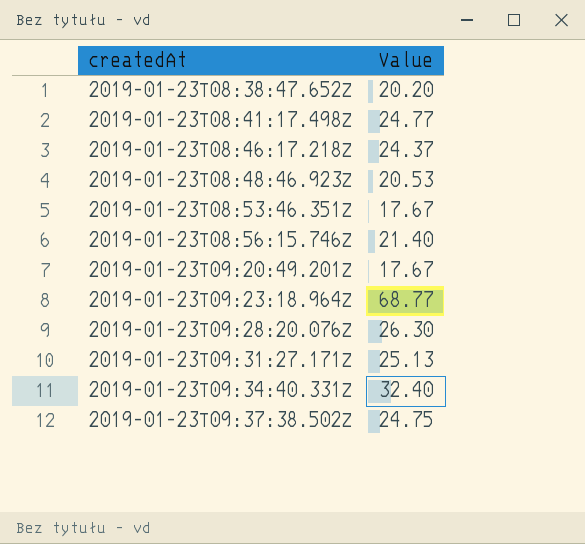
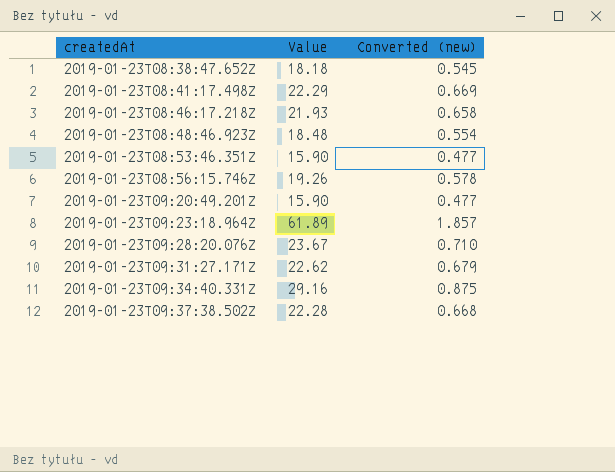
column Converted (new) | formula: none -> [Value] * 0.03
2019-01-23T08:38:47.652Z | Value: 20.20 -> 18.18
2019-01-23T08:41:17.498Z | Value: 24.77 -> 22.29
2019-01-23T08:46:17.218Z | Value: 24.37 -> 21.93
2019-01-23T08:48:46.923Z | Value: 20.53 -> 18.48
2019-01-23T08:53:46.351Z | Value: 17.67 -> 15.90
2019-01-23T08:56:15.746Z | Value: 21.40 -> 19.26
2019-01-23T09:20:49.201Z | Value: 17.67 -> 15.90
2019-01-23T09:23:18.964Z | Value: 68.77 -> 61.89
2019-01-23T09:28:20.076Z | Value: 26.30 -> 23.67
2019-01-23T09:31:27.171Z | Value: 25.13 -> 22.62
2019-01-23T09:34:40.331Z | Value: 32.40 -> 29.16
2019-01-23T09:37:38.502Z | Value: 24.75 -> 22.28

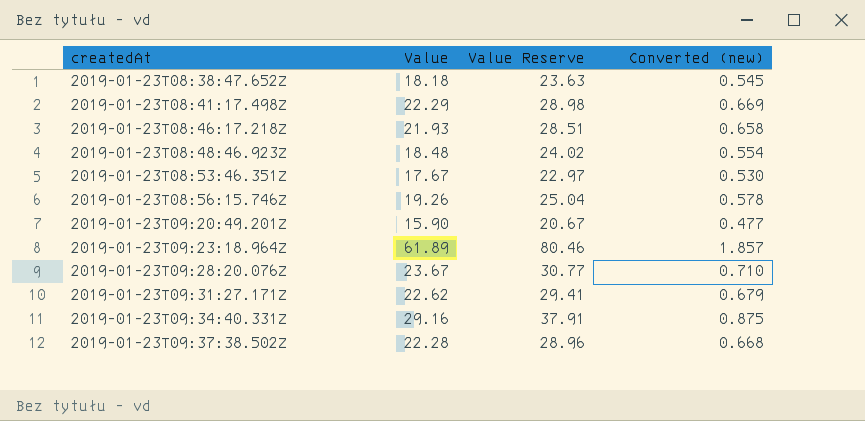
column Value Reserve | formula: none -> [Value] * 1.3
2019-01-23T08:53:46.351Z | Value: 15.90 -> 17.67
2019-01-23T08:53:46.351Z | Converted (new): 0.477 -> 0.530

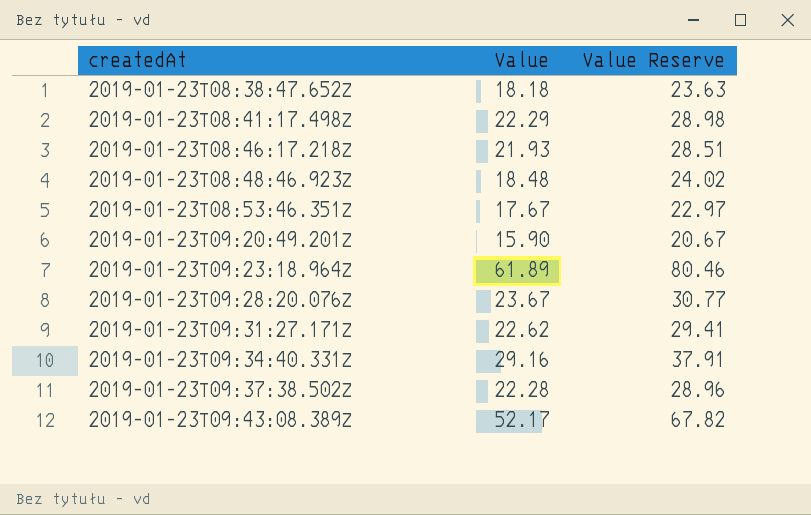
column Converted (new) | formula: [Value] * 0.03 -> none
row 2019-01-23T08:56:15.746Z: 19.26 | 25.04 | 0.578 -> none
row 2019-01-23T09:43:08.389Z: none -> 52.17 | 67.82

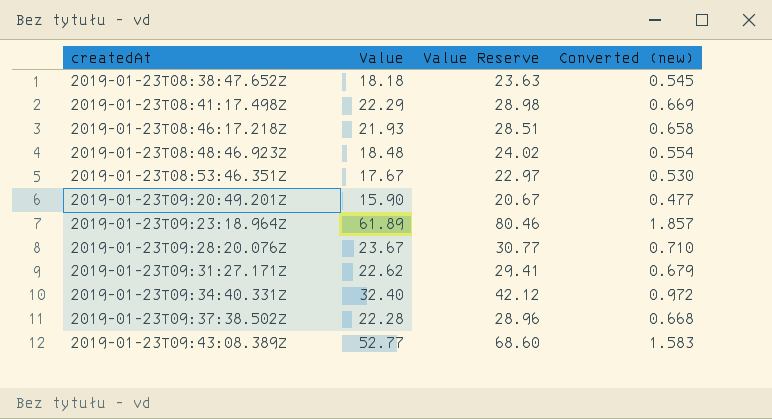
column Converted (new) | formula: none -> [Value] * 0.03
2019-01-23T09:34:40.331Z | Value: 29.16 -> 32.40
2019-01-23T09:34:40.331Z | Value Reserve: 37.91 -> 42.12
2019-01-23T09:43:08.389Z | Value: 52.17 -> 52.77
2019-01-23T09:43:08.389Z | Value Reserve: 67.82 -> 68.60

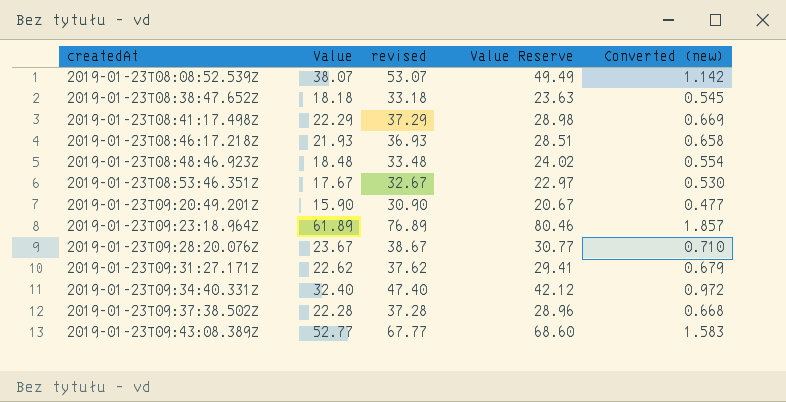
column revised | formula: none -> [Value] + 15
row 2019-01-23T08:08:52.539Z: none -> 38.07 | 53.07 | 49.49 | 1.142

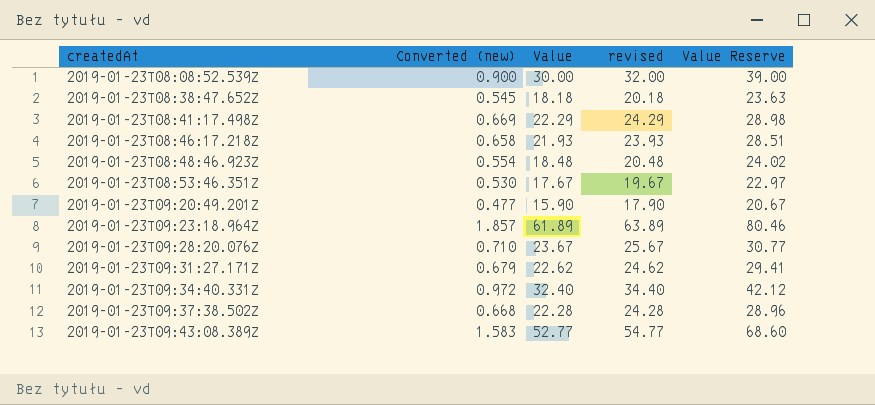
column Converted (new) | position: 5 -> 2
column revised | formula: [Value] + 15 -> [Value] + 2
2019-01-23T08:08:52.539Z | Converted (new): 1.142 -> 0.900
2019-01-23T08:08:52.539Z | Value: 38.07 -> 30.00
2019-01-23T08:08:52.539Z | Value Reserve: 49.49 -> 39.00

